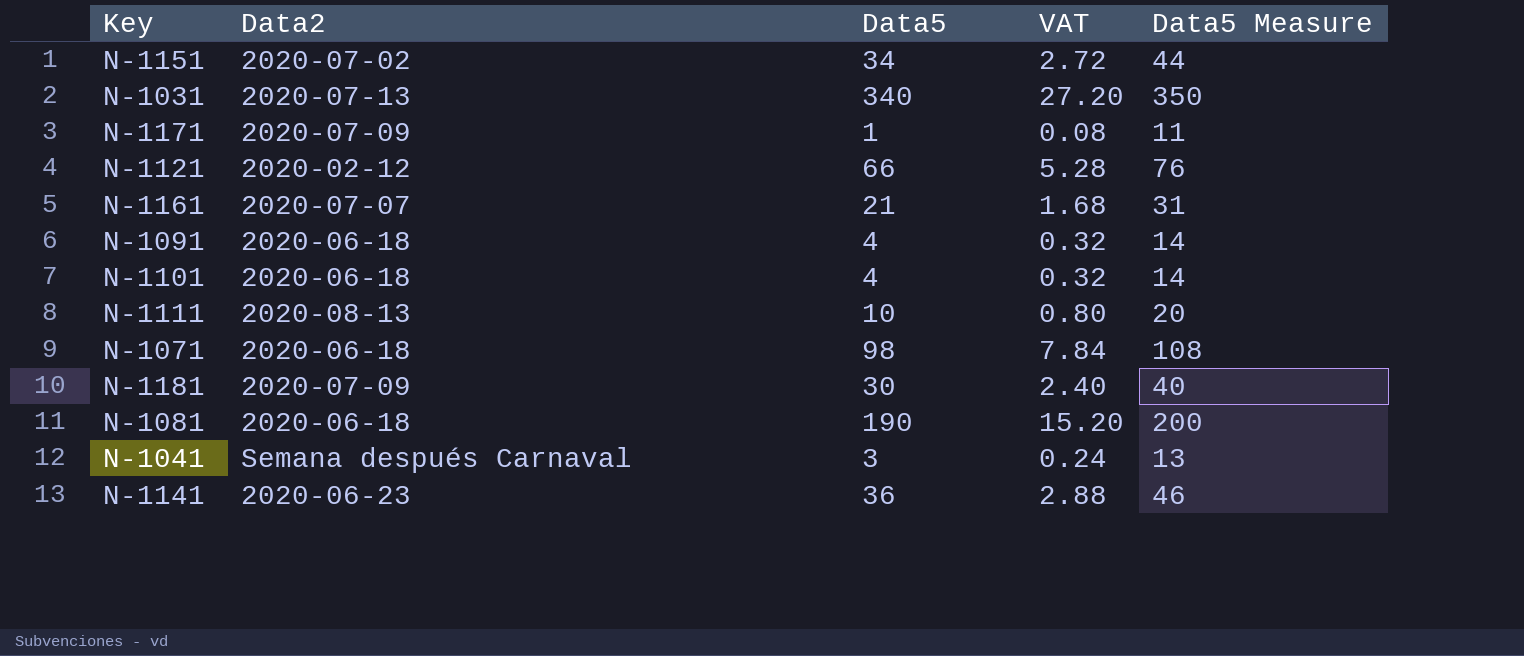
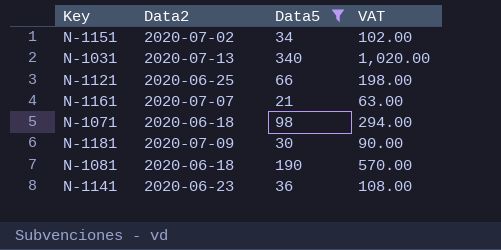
filter: none -> Data5 >= 21
column Data5 Measure | formula: [Data5] + 10 -> none
column VAT | formula: [Data5] * 0.08 -> [Data5] * 3
N-1121 | Data2: 2020-02-12 -> 2020-06-25

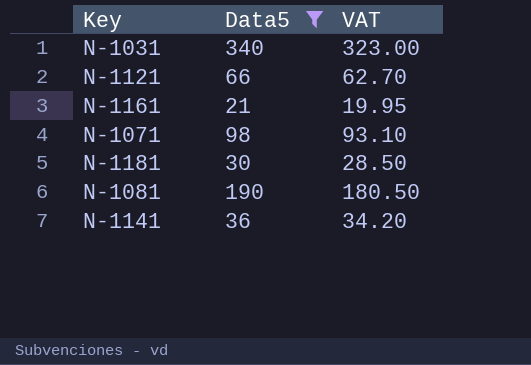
column Data2 | position: 2 -> none
column VAT | formula: [Data5] * 3 -> [Data5] * 0.95
row N-1151: 2020-07-02 | 34 | 102.00 -> none

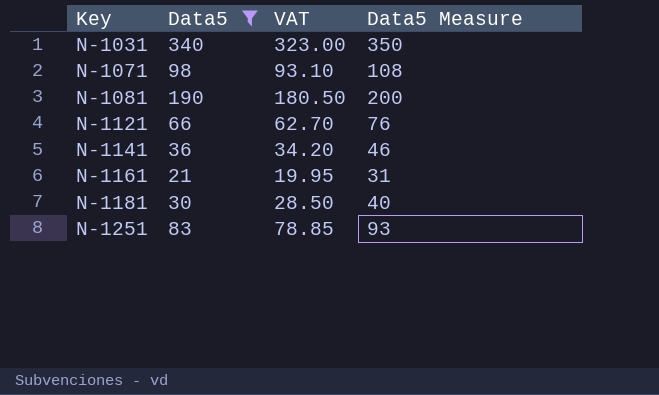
row order: none -> Key ascending
column Data5 Measure | formula: none -> [Data5] + 10
row N-1251: none -> 83 | 78.85 | 93

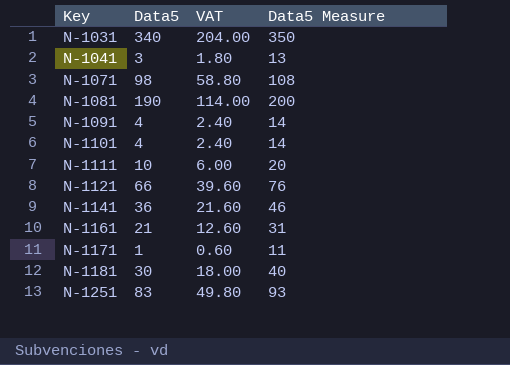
filter: Data5 >= 21 -> none
column VAT | formula: [Data5] * 0.95 -> [Data5] * 0.6

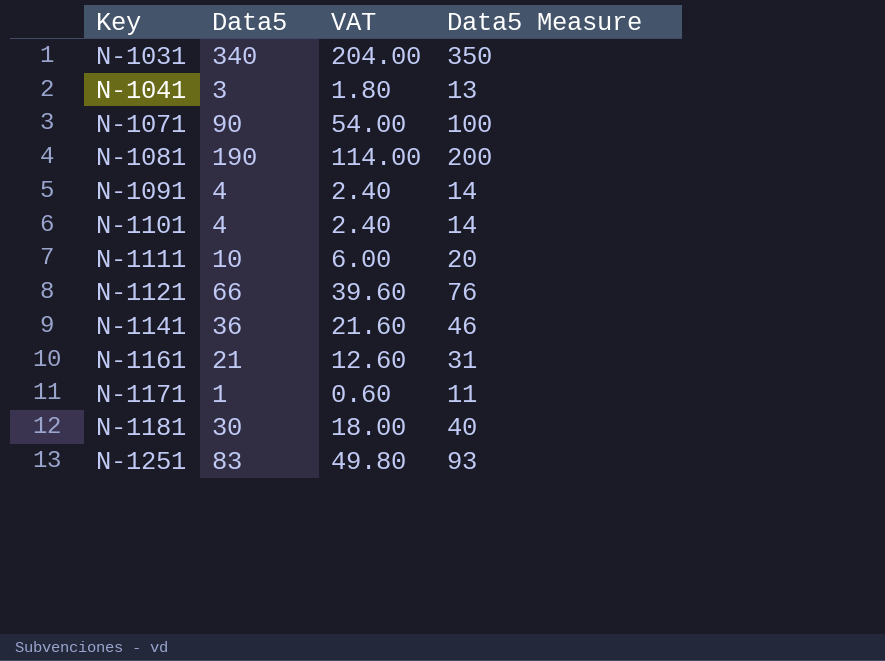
N-1071 | Data5: 98 -> 90
N-1071 | VAT: 58.80 -> 54.00
N-1071 | Data5 Measure: 108 -> 100

